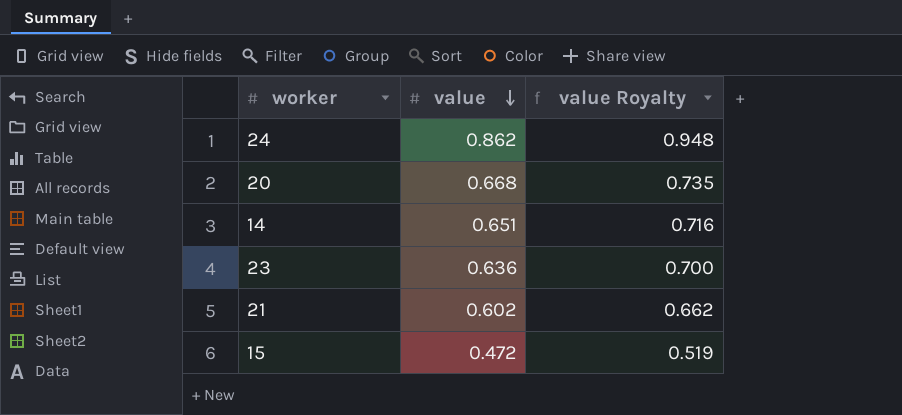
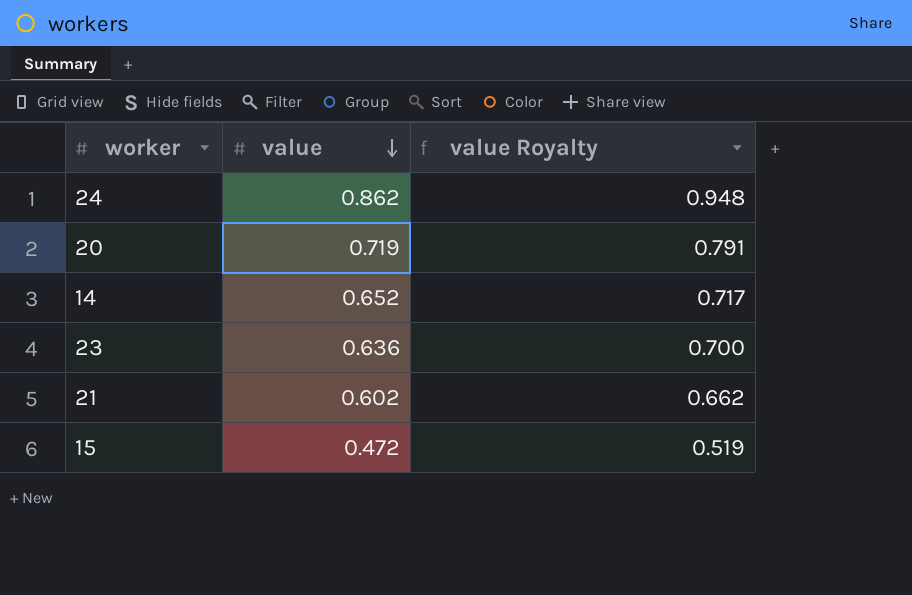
20 | value: 0.668 -> 0.719
20 | value Royalty: 0.735 -> 0.791
14 | value: 0.651 -> 0.652
14 | value Royalty: 0.716 -> 0.717

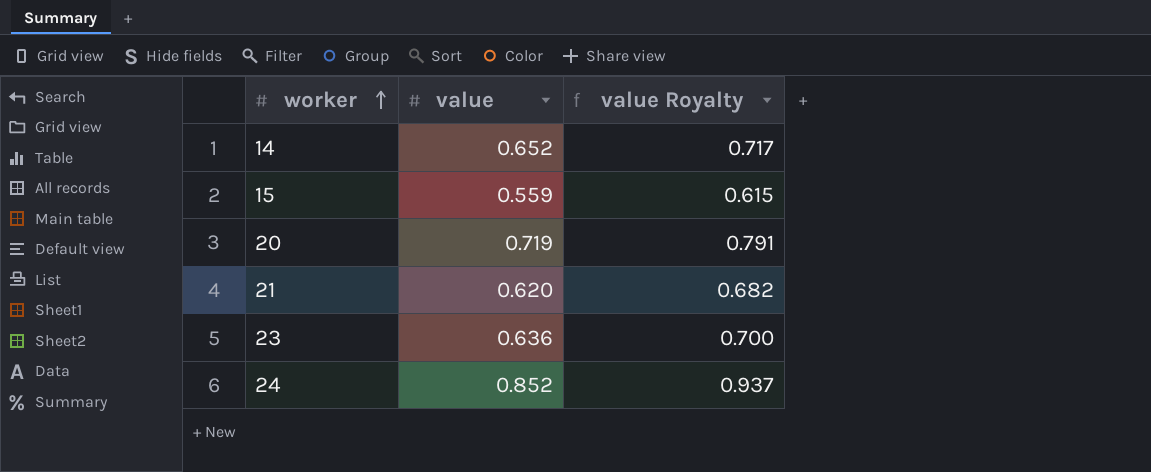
row order: value descending -> worker ascending
15 | value: 0.472 -> 0.559
15 | value Royalty: 0.519 -> 0.615
21 | value: 0.602 -> 0.620
21 | value Royalty: 0.662 -> 0.682
24 | value: 0.862 -> 0.852
24 | value Royalty: 0.948 -> 0.937

